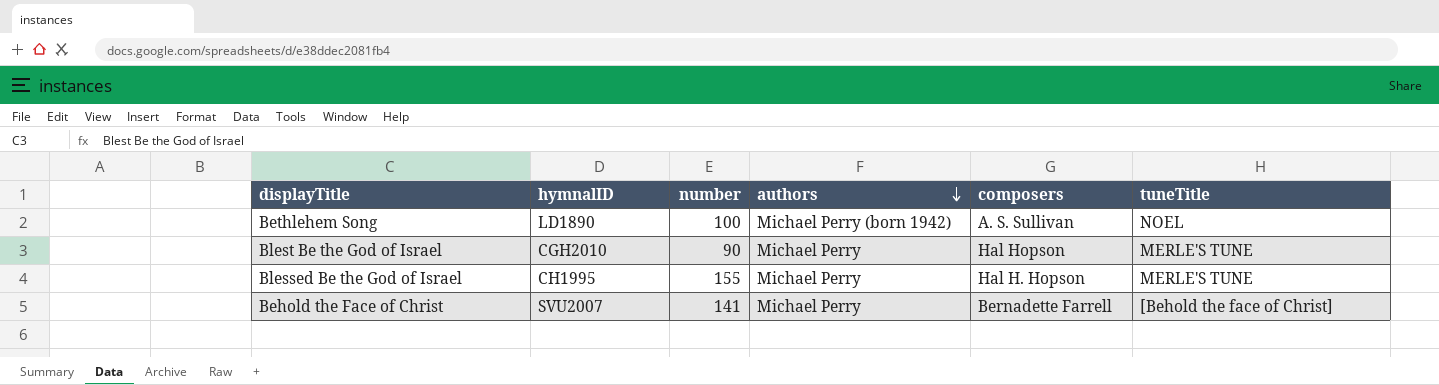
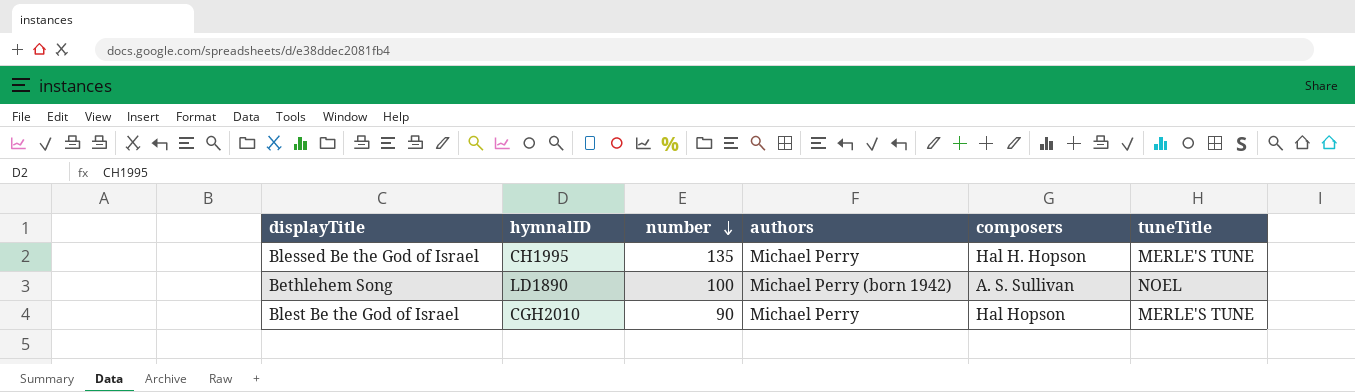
row order: authors descending -> number descending
row Behold the Face of Christ: SVU2007 | 141 | Michael Perry | Bernadette Farrell | [Behold the face of Christ] -> none
Blessed Be the God of Israel | number: 155 -> 135

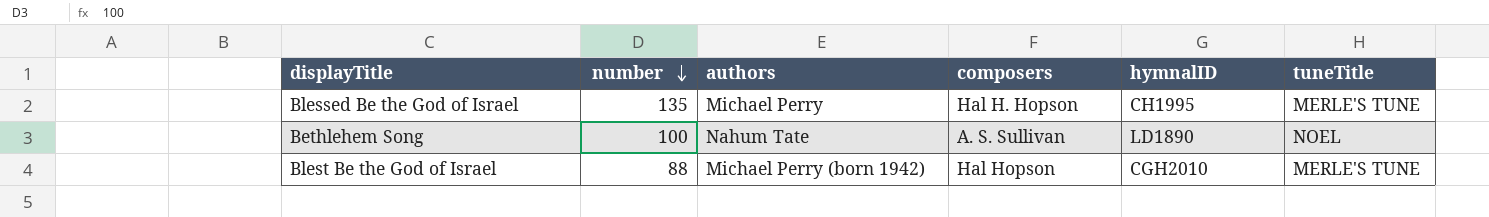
column hymnalID | position: 2 -> 5
Bethlehem Song | authors: Michael Perry (born 1942) -> Nahum Tate
Blest Be the God of Israel | number: 90 -> 88
Blest Be the God of Israel | authors: Michael Perry -> Michael Perry (born 1942)

